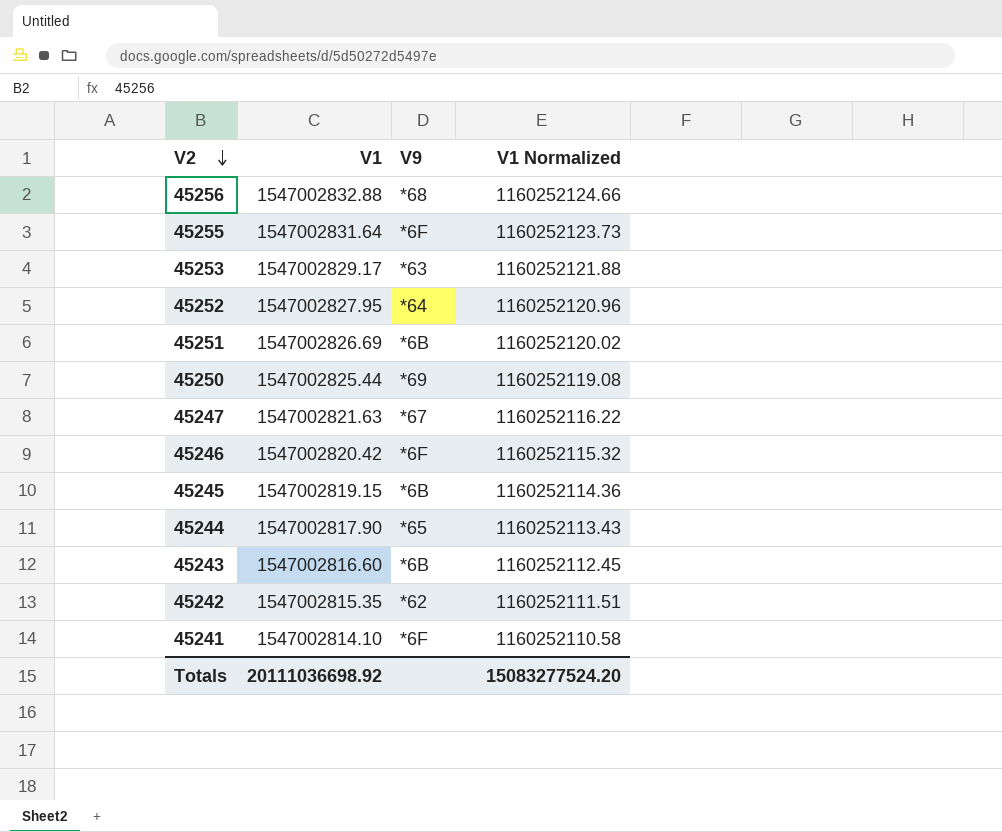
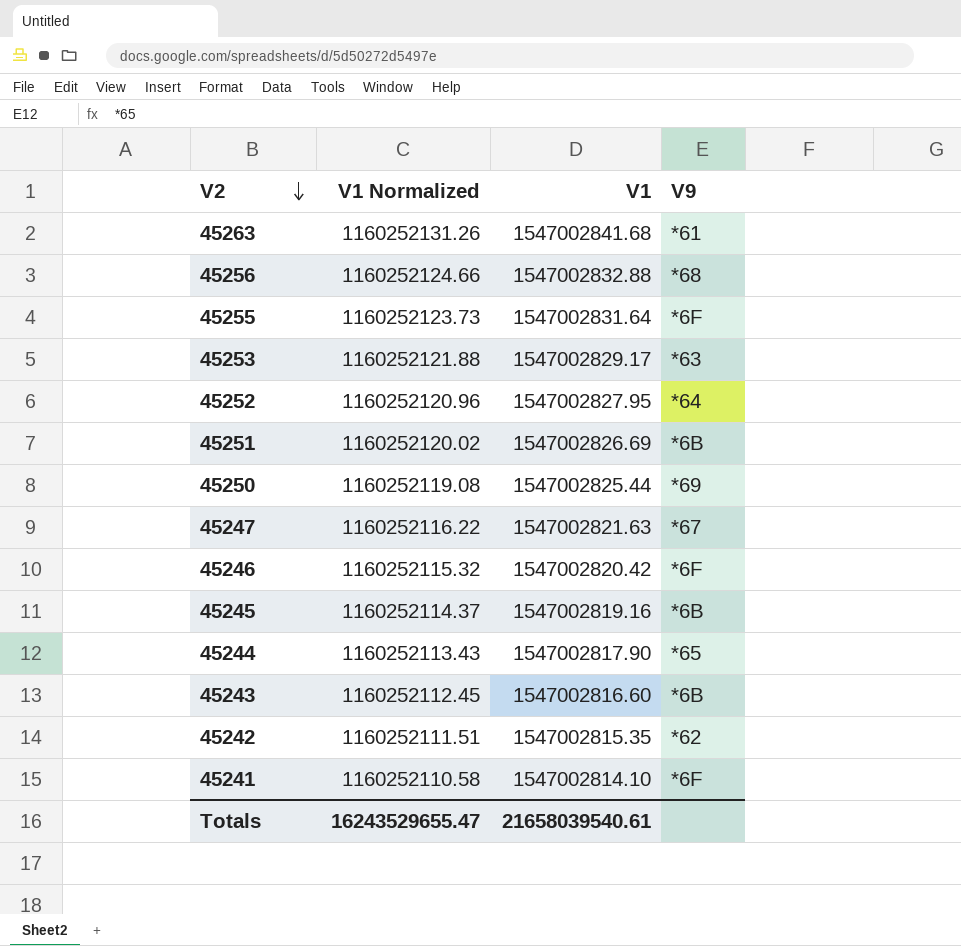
column V1 Normalized | position: 4 -> 2
row 45263: none -> 1160252131.26 | 1547002841.68 | *61
45245 | V1 Normalized: 1160252114.36 -> 1160252114.37
45245 | V1: 1547002819.15 -> 1547002819.16
Totals | V1 Normalized: 15083277524.20 -> 16243529655.47
Totals | V1: 20111036698.92 -> 21658039540.61

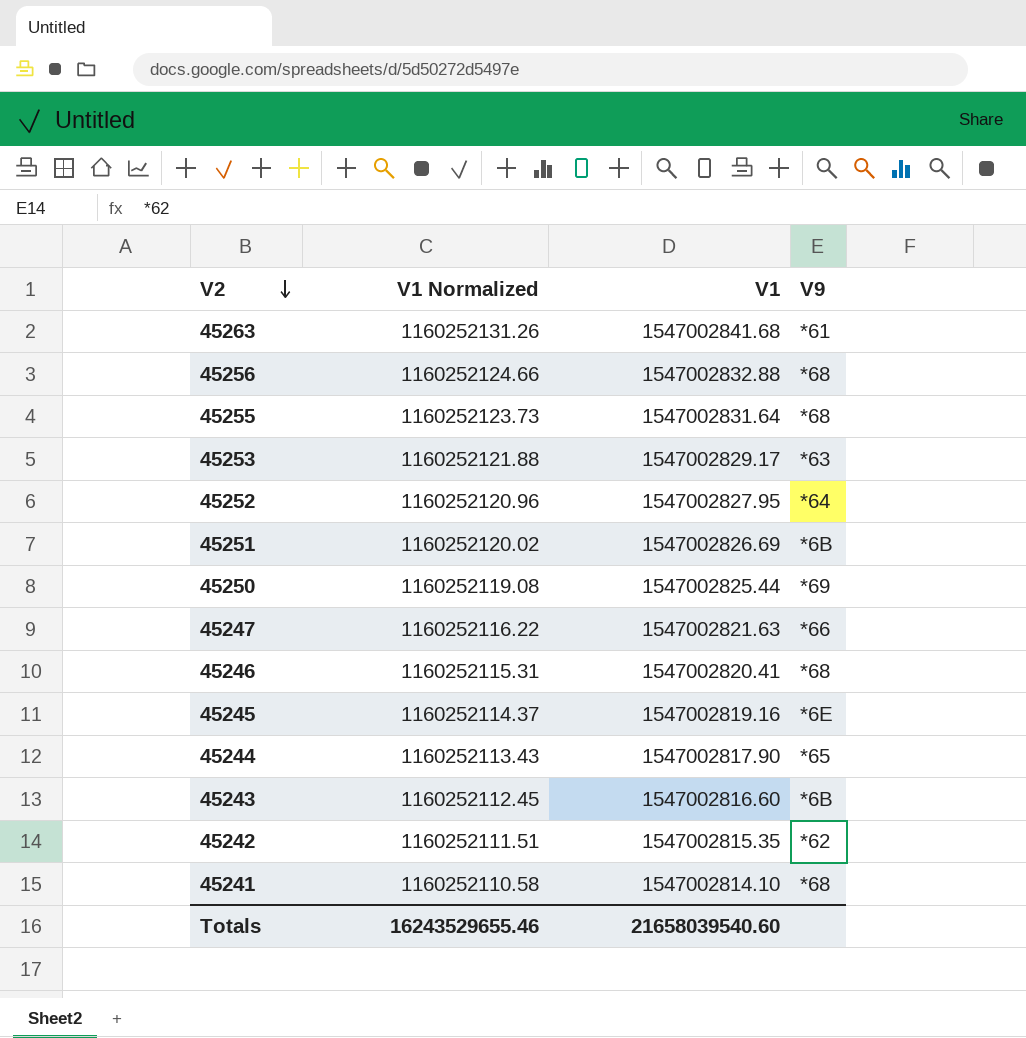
45255 | V9: *6F -> *68
45247 | V9: *67 -> *66
45246 | V1 Normalized: 1160252115.32 -> 1160252115.31
45246 | V1: 1547002820.42 -> 1547002820.41
45246 | V9: *6F -> *68
45245 | V9: *6B -> *6E
45241 | V9: *6F -> *68
Totals | V1 Normalized: 16243529655.47 -> 16243529655.46
Totals | V1: 21658039540.61 -> 21658039540.60

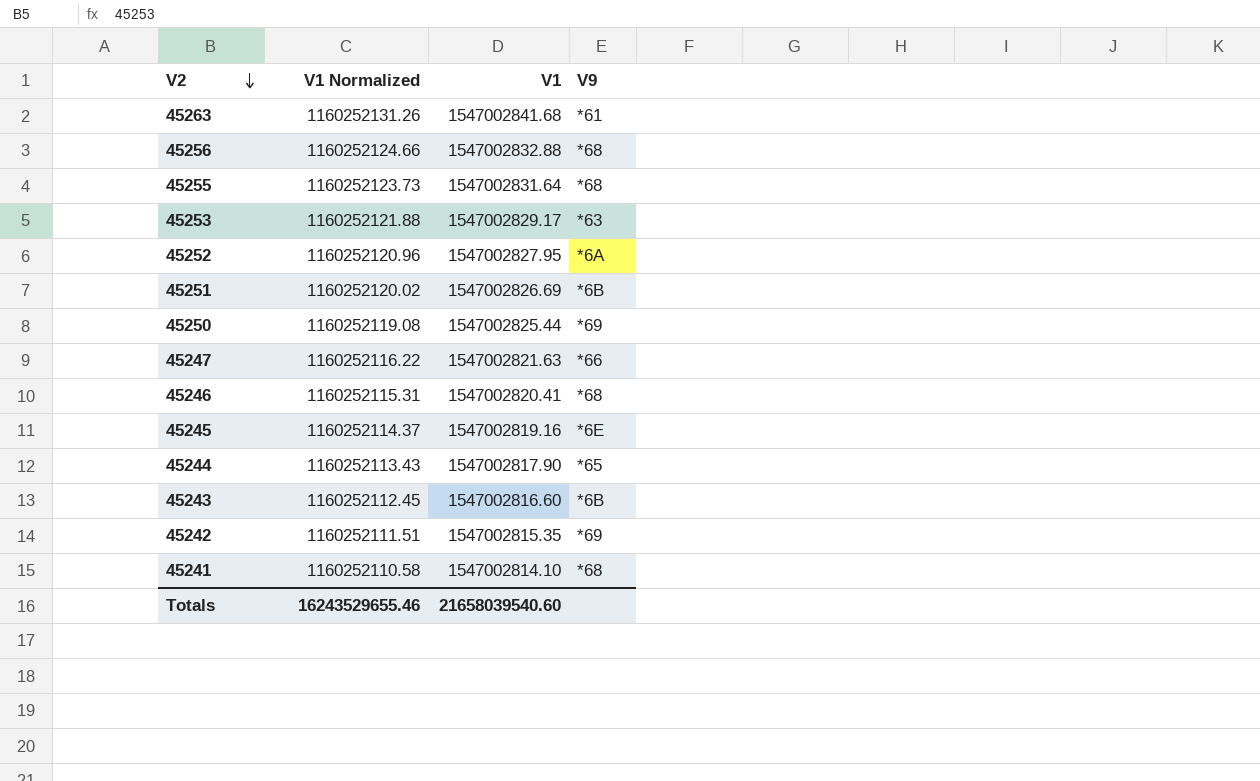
45252 | V9: *64 -> *6A
45242 | V9: *62 -> *69

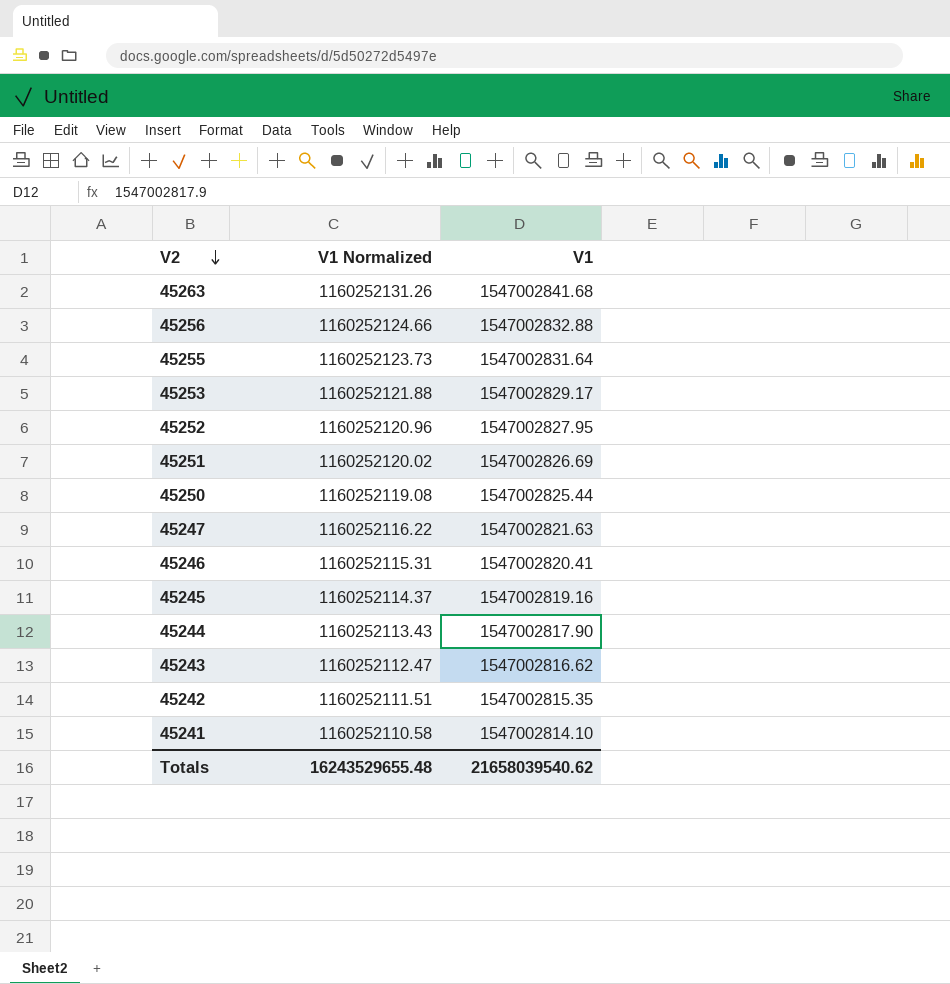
column V9 | position: 4 -> none
45243 | V1 Normalized: 1160252112.45 -> 1160252112.47
45243 | V1: 1547002816.60 -> 1547002816.62
Totals | V1 Normalized: 16243529655.46 -> 16243529655.48
Totals | V1: 21658039540.60 -> 21658039540.62

